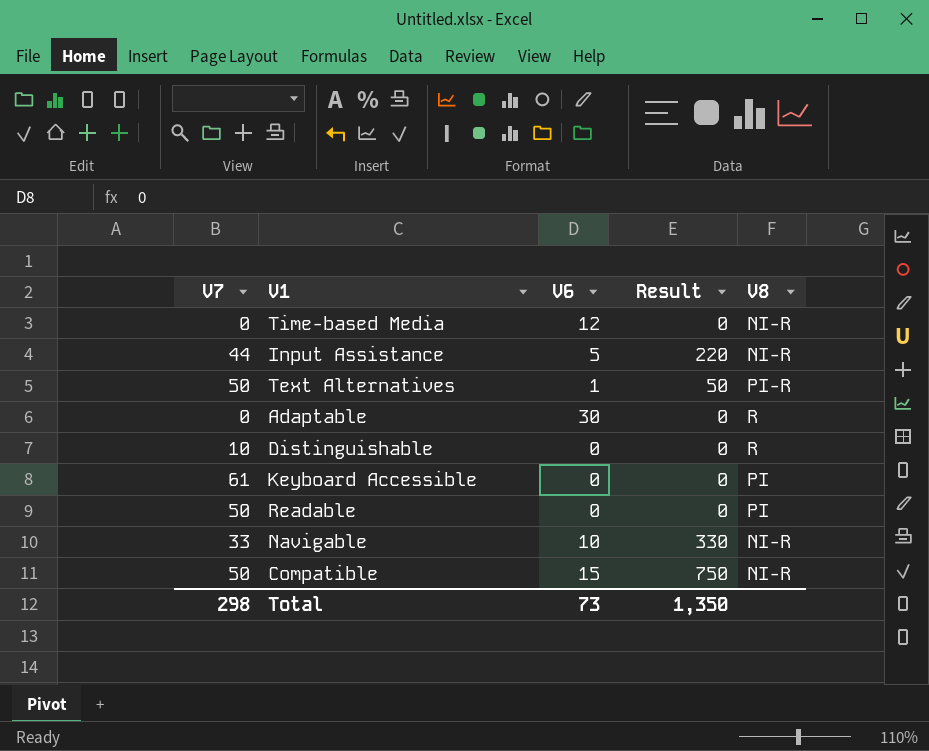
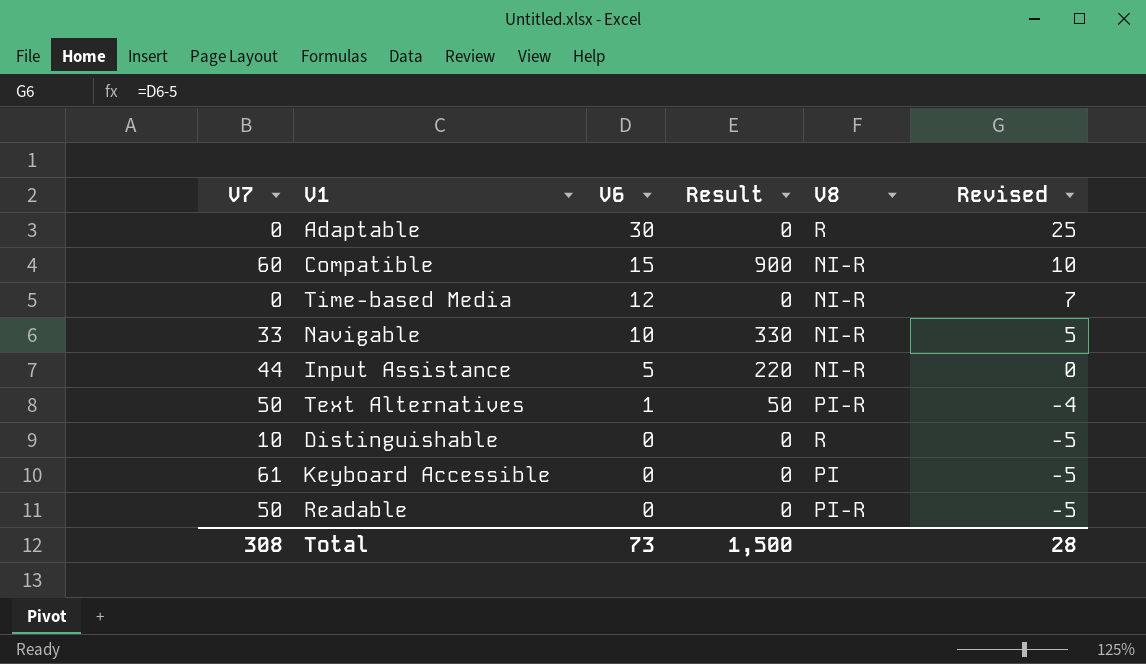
row order: none -> V6 descending
column Revised | formula: none -> [V6] - 5
Compatible | V7: 50 -> 60
Compatible | Result: 750 -> 900
Readable | V8: PI -> PI-R
Total | V7: 298 -> 308
Total | Result: 1,350 -> 1,500

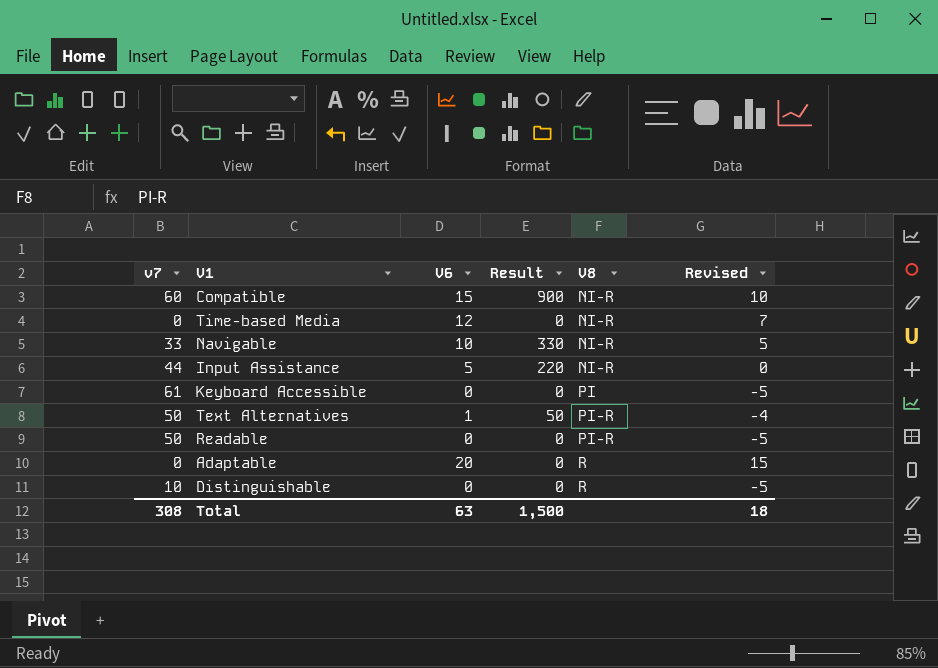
row order: V6 descending -> V8 ascending
column name: V7 -> v7
Adaptable | V6: 30 -> 20
Adaptable | Revised: 25 -> 15
Total | V6: 73 -> 63
Total | Revised: 28 -> 18

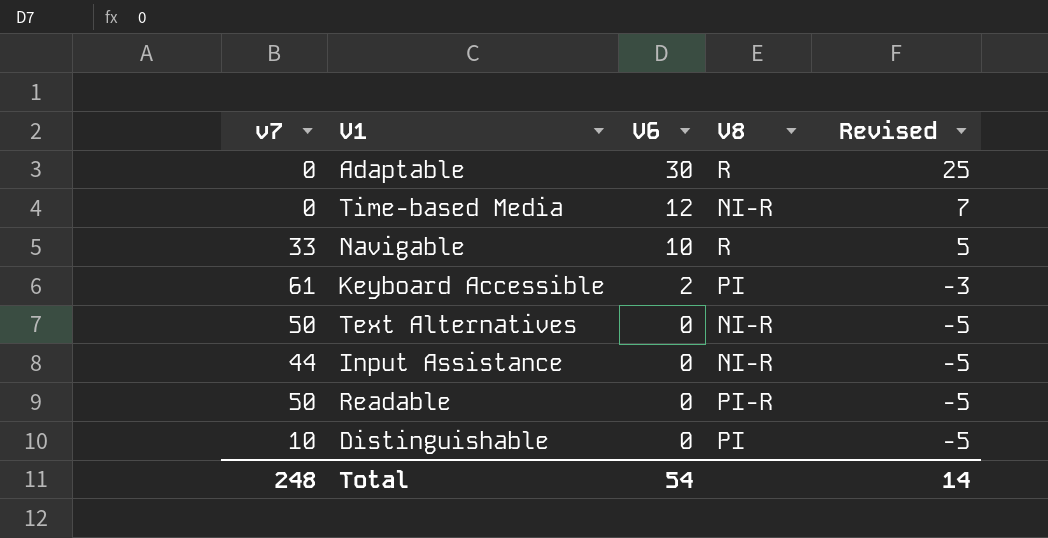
row order: V8 ascending -> V6 descending
column Result | formula: [v7] * [V6] -> none
row Compatible: 60 | 15 | 900 | NI-R | 10 -> none
Adaptable | V6: 20 -> 30
Adaptable | Revised: 15 -> 25
Navigable | V8: NI-R -> R
Keyboard Accessible | V6: 0 -> 2
Keyboard Accessible | Revised: -5 -> -3
Text Alternatives | V6: 1 -> 0
Text Alternatives | V8: PI-R -> NI-R
Text Alternatives | Revised: -4 -> -5
Input Assistance | V6: 5 -> 0
Input Assistance | Revised: 0 -> -5
Distinguishable | V8: R -> PI
Total | v7: 308 -> 248
Total | V6: 63 -> 54
Total | Revised: 18 -> 14

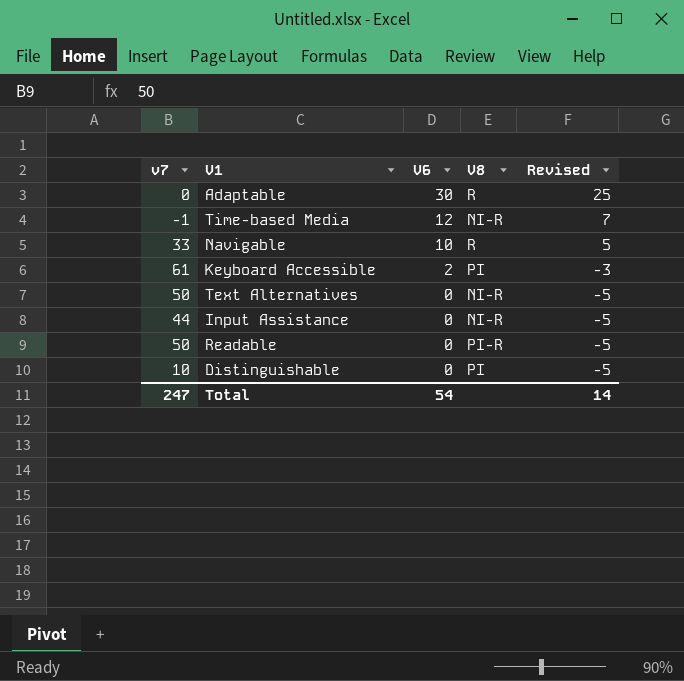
Time-based Media | v7: 0 -> -1
Total | v7: 248 -> 247

